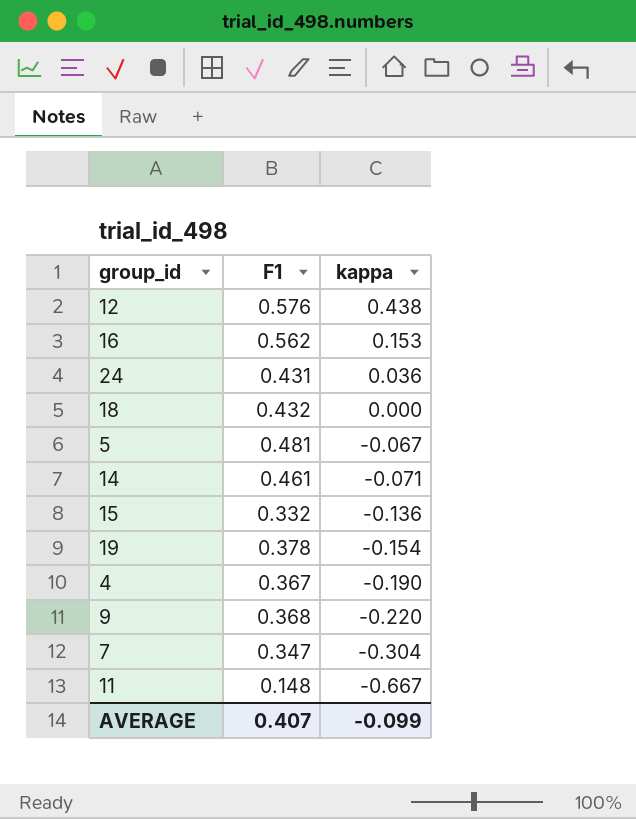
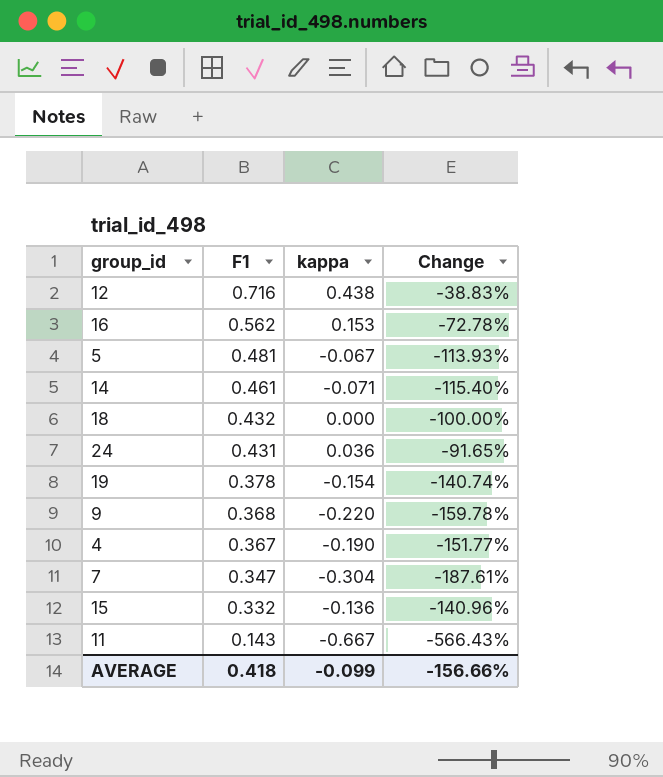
row order: kappa descending -> F1 descending
column Change | formula: none -> ([kappa] - [F1]) / [F1]
12 | F1: 0.576 -> 0.716
11 | F1: 0.148 -> 0.143
AVERAGE | F1: 0.407 -> 0.418

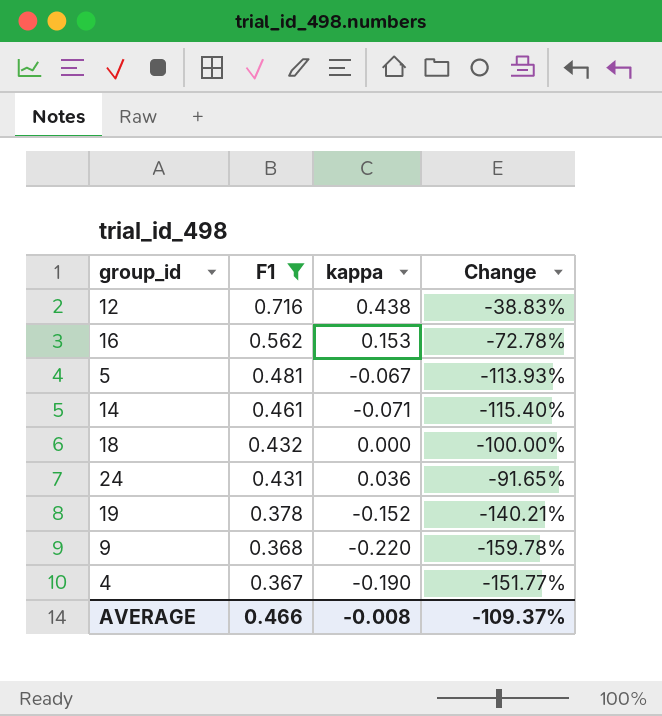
filter: none -> F1 >= 0.367
19 | kappa: -0.154 -> -0.152
19 | Change: -140.74% -> -140.21%
AVERAGE | F1: 0.418 -> 0.466
AVERAGE | kappa: -0.099 -> -0.008
AVERAGE | Change: -156.66% -> -109.37%

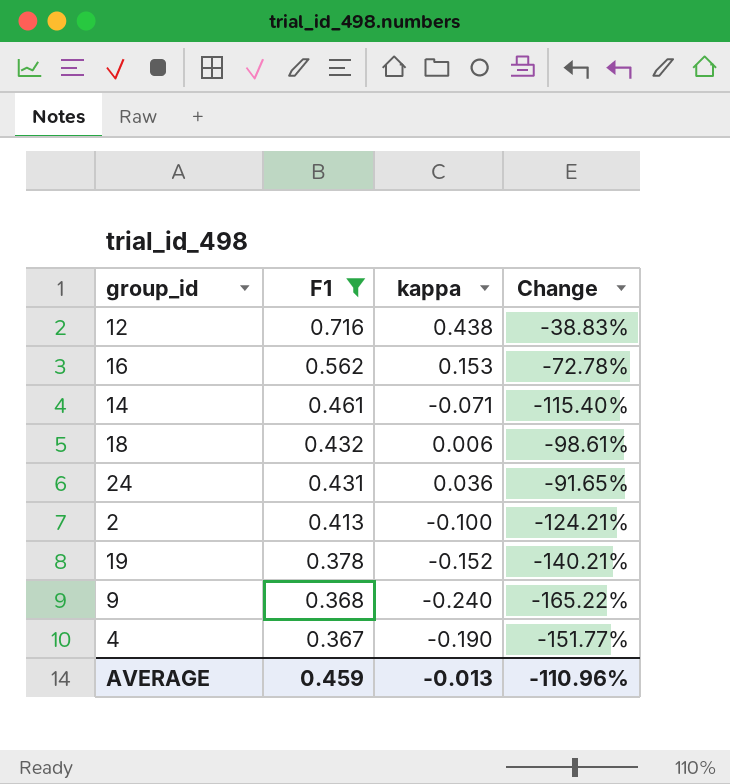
row 5: 0.481 | -0.067 | -113.93% -> none
18 | kappa: 0.000 -> 0.006
18 | Change: -100.00% -> -98.61%
row 2: none -> 0.413 | -0.100 | -124.21%
9 | kappa: -0.220 -> -0.240
9 | Change: -159.78% -> -165.22%
AVERAGE | F1: 0.466 -> 0.459
AVERAGE | kappa: -0.008 -> -0.013
AVERAGE | Change: -109.37% -> -110.96%

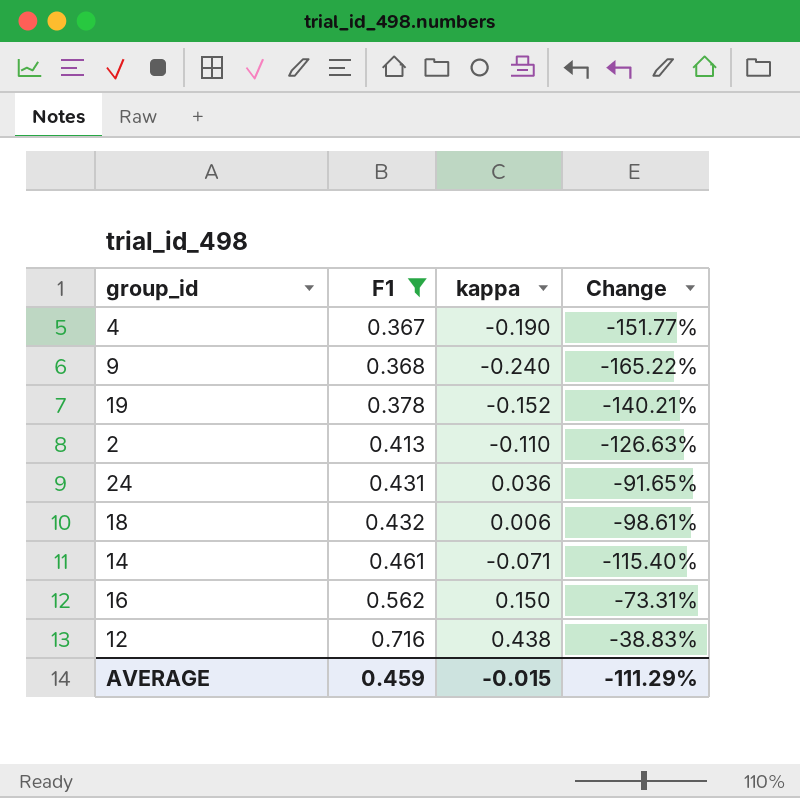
row order: F1 descending -> F1 ascending
2 | kappa: -0.100 -> -0.110
2 | Change: -124.21% -> -126.63%
16 | kappa: 0.153 -> 0.150
16 | Change: -72.78% -> -73.31%
AVERAGE | kappa: -0.013 -> -0.015
AVERAGE | Change: -110.96% -> -111.29%

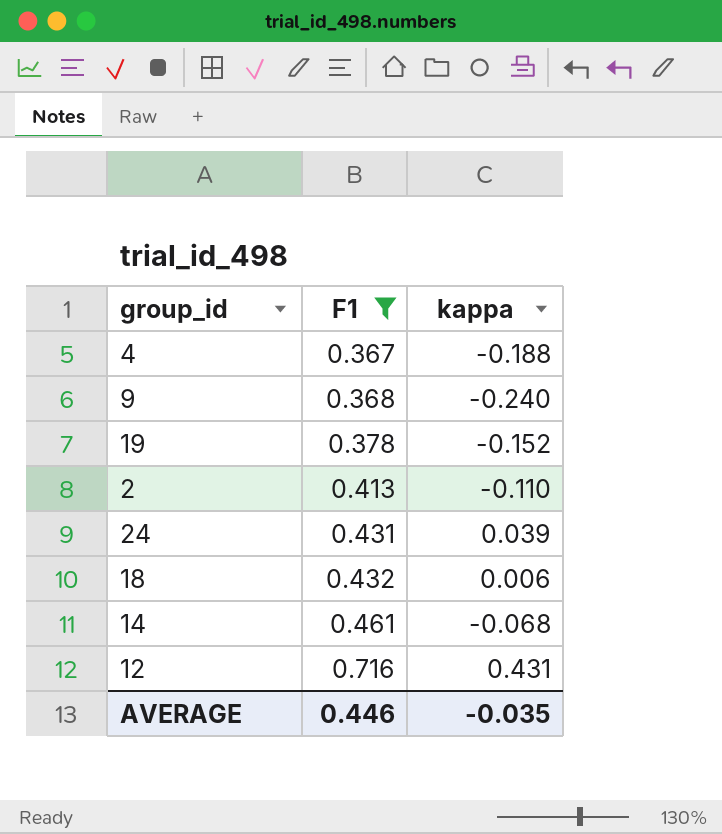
column Change | formula: ([kappa] - [F1]) / [F1] -> none
row 16: 0.562 | 0.150 | -73.31% -> none
4 | kappa: -0.190 -> -0.188
24 | kappa: 0.036 -> 0.039
14 | kappa: -0.071 -> -0.068
12 | kappa: 0.438 -> 0.431
AVERAGE | F1: 0.459 -> 0.446
AVERAGE | kappa: -0.015 -> -0.035

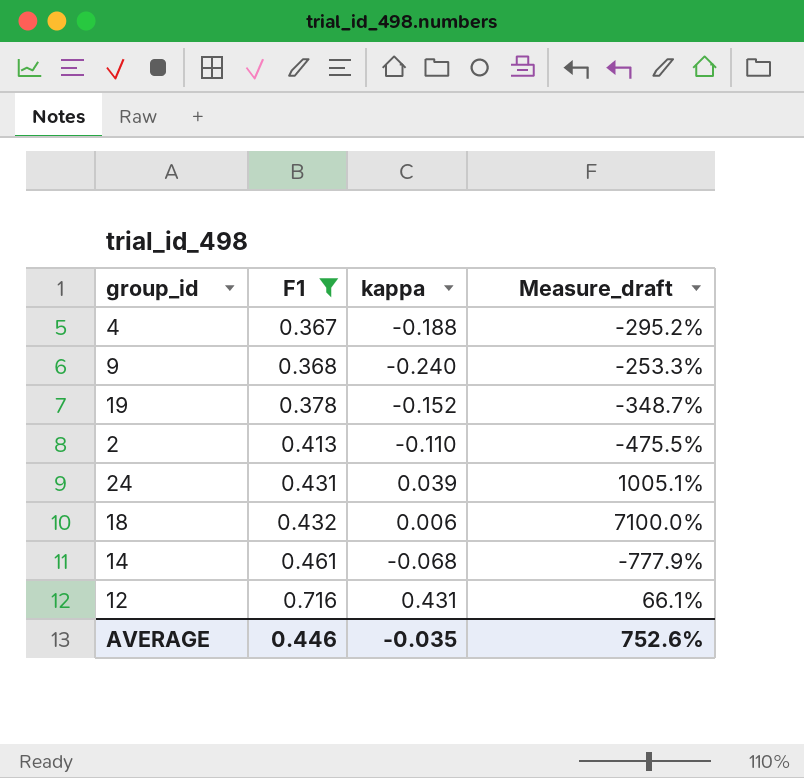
column Measure_draft | formula: none -> ([F1] - [kappa]) / [kappa]

